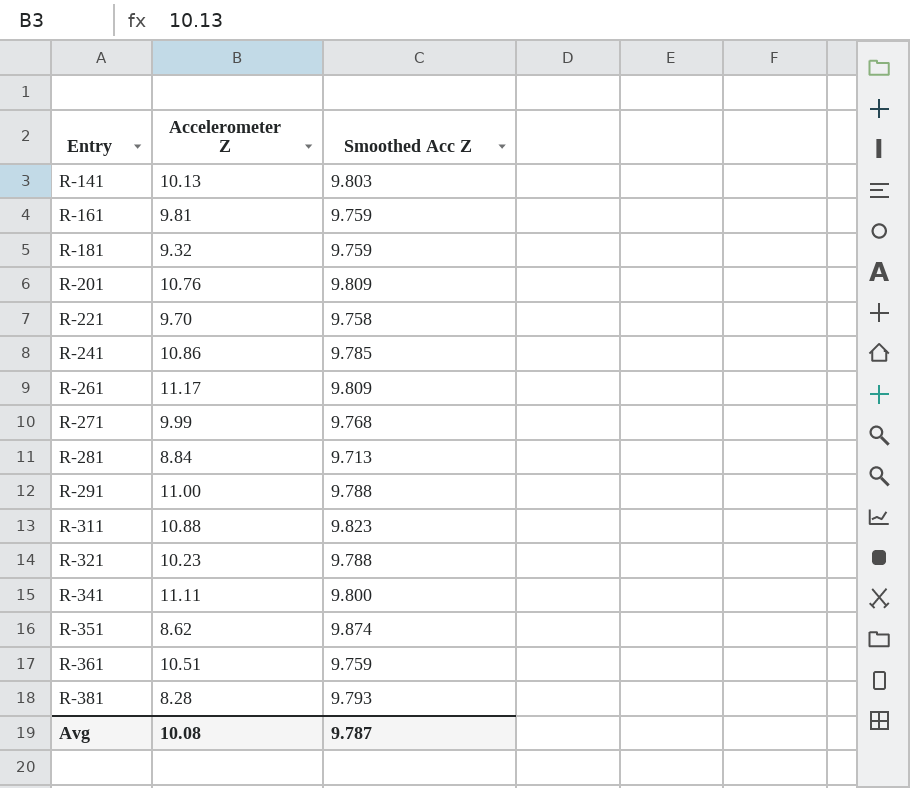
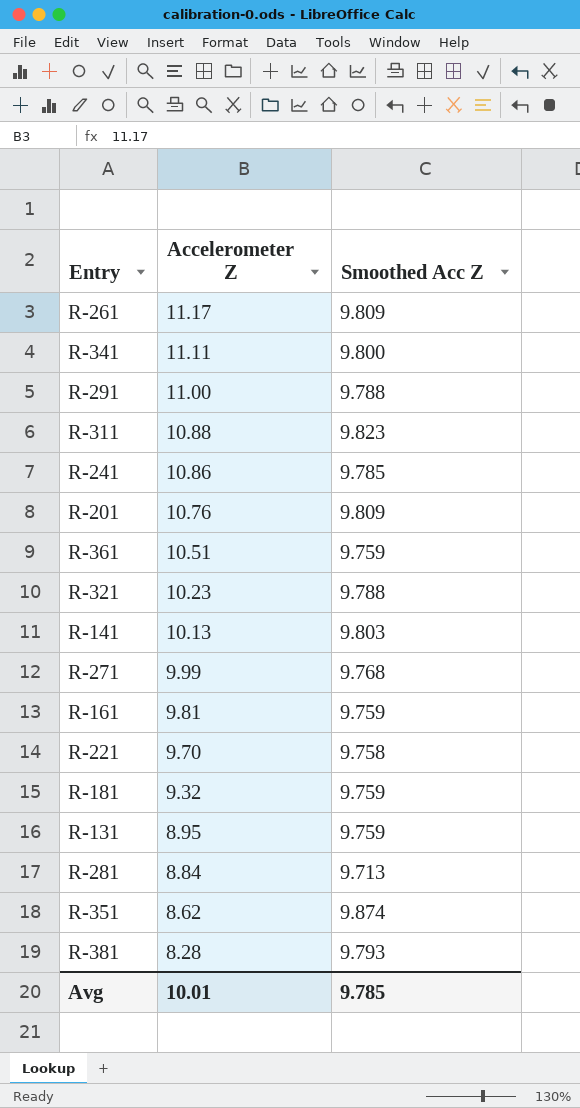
row order: Entry ascending -> Accelerometer Z descending
row R-131: none -> 8.95 | 9.759
Avg | Accelerometer Z: 10.08 -> 10.01
Avg | Smoothed Acc Z: 9.787 -> 9.785

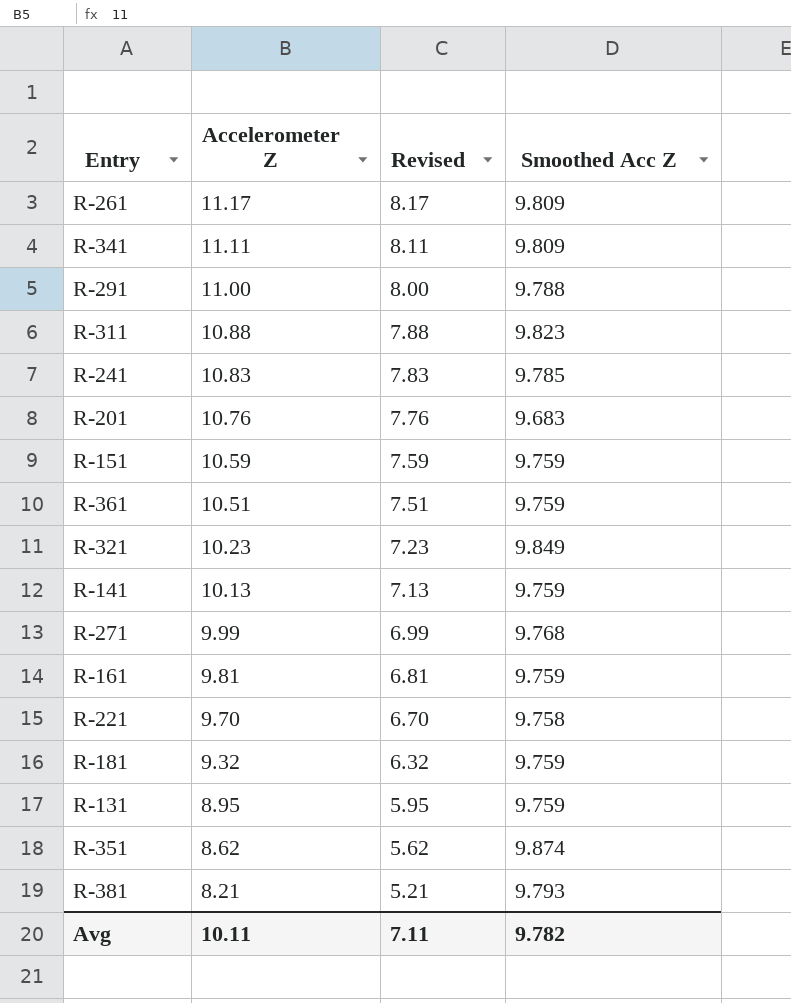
column Revised | formula: none -> [Accelerometer Z] - 3
row R-281: 8.84 | 9.713 -> none
R-341 | Smoothed Acc Z: 9.800 -> 9.809
R-241 | Accelerometer Z: 10.86 -> 10.83
R-201 | Smoothed Acc Z: 9.809 -> 9.683
row R-151: none -> 10.59 | 7.59 | 9.759
R-321 | Smoothed Acc Z: 9.788 -> 9.849
R-141 | Smoothed Acc Z: 9.803 -> 9.759
R-381 | Accelerometer Z: 8.28 -> 8.21
Avg | Accelerometer Z: 10.01 -> 10.11
Avg | Smoothed Acc Z: 9.785 -> 9.782

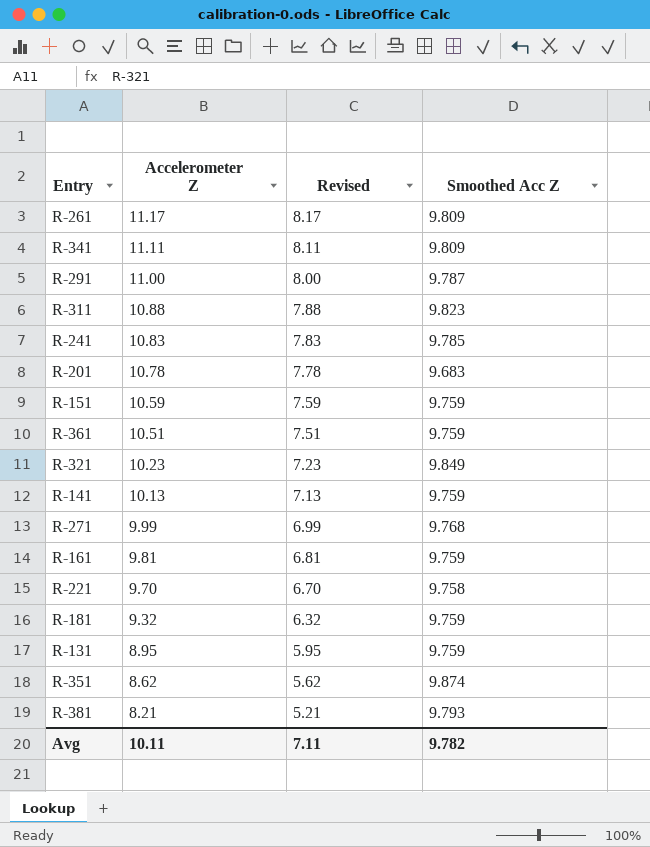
R-291 | Smoothed Acc Z: 9.788 -> 9.787
R-201 | Accelerometer Z: 10.76 -> 10.78
R-201 | Revised: 7.76 -> 7.78

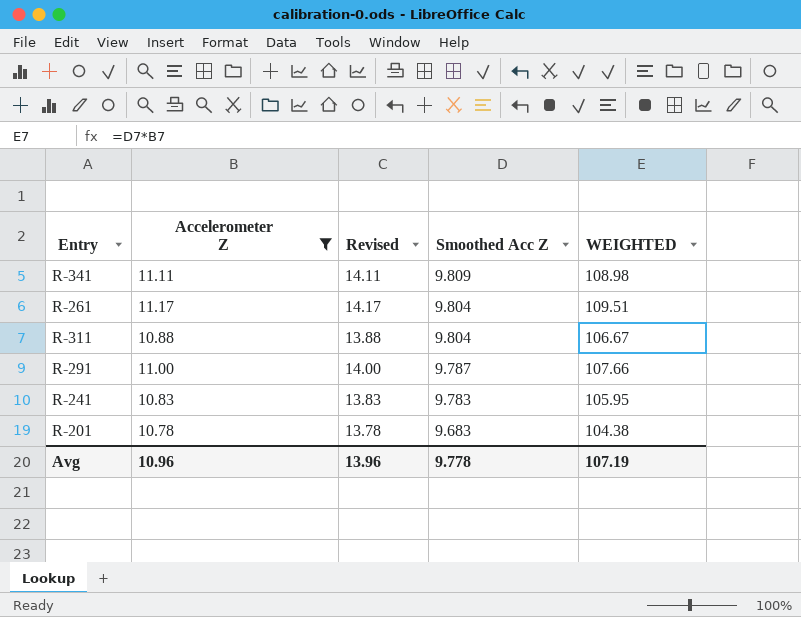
filter: none -> Accelerometer Z >= 10.78
row order: Accelerometer Z descending -> Smoothed Acc Z descending
column Revised | formula: [Accelerometer Z] - 3 -> [Accelerometer Z] + 3
column WEIGHTED | formula: none -> [Accelerometer Z] * [Smoothed Acc Z]
R-261 | Smoothed Acc Z: 9.809 -> 9.804
R-311 | Smoothed Acc Z: 9.823 -> 9.804
R-241 | Smoothed Acc Z: 9.785 -> 9.783
Avg | Accelerometer Z: 10.11 -> 10.96
Avg | Revised: 7.11 -> 13.96
Avg | Smoothed Acc Z: 9.782 -> 9.778

